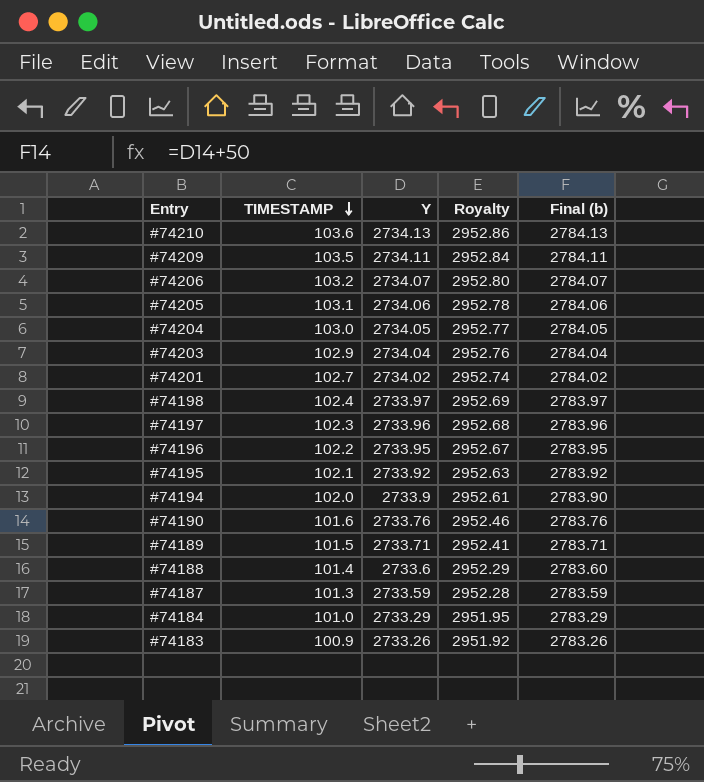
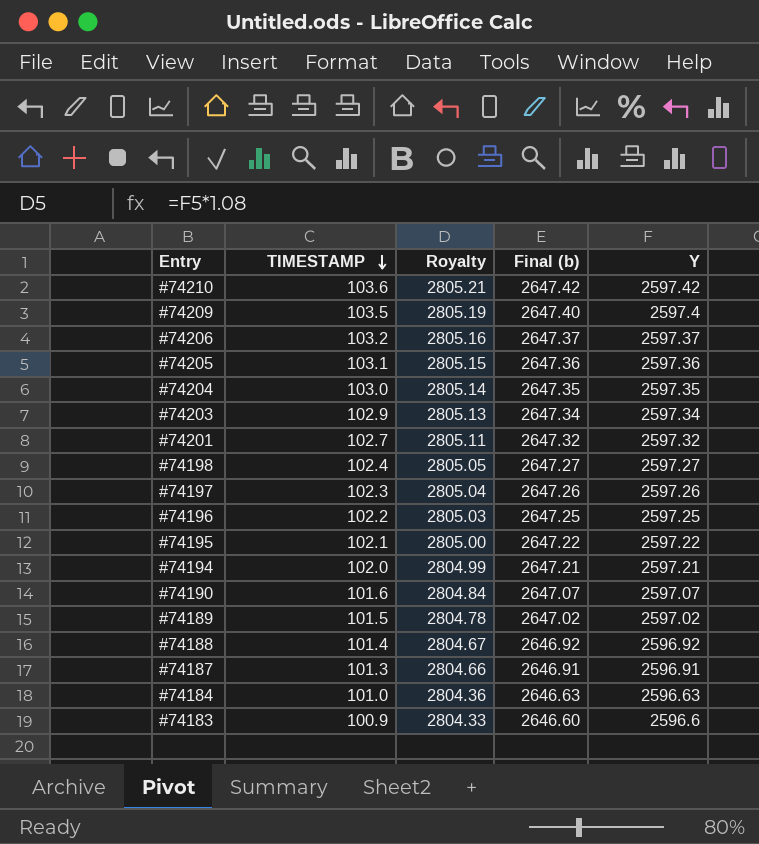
column Y | position: 3 -> 5
#74210 | Royalty: 2952.86 -> 2805.21
#74210 | Final (b): 2784.13 -> 2647.42
#74210 | Y: 2734.13 -> 2597.42
#74209 | Royalty: 2952.84 -> 2805.19
#74209 | Final (b): 2784.11 -> 2647.40
#74209 | Y: 2734.11 -> 2597.4
#74206 | Royalty: 2952.80 -> 2805.16
#74206 | Final (b): 2784.07 -> 2647.37
#74206 | Y: 2734.07 -> 2597.37
#74205 | Royalty: 2952.78 -> 2805.15
#74205 | Final (b): 2784.06 -> 2647.36
#74205 | Y: 2734.06 -> 2597.36
#74204 | Royalty: 2952.77 -> 2805.14
#74204 | Final (b): 2784.05 -> 2647.35
#74204 | Y: 2734.05 -> 2597.35
#74203 | Royalty: 2952.76 -> 2805.13
#74203 | Final (b): 2784.04 -> 2647.34
#74203 | Y: 2734.04 -> 2597.34
#74201 | Royalty: 2952.74 -> 2805.11
#74201 | Final (b): 2784.02 -> 2647.32
#74201 | Y: 2734.02 -> 2597.32
#74198 | Royalty: 2952.69 -> 2805.05
#74198 | Final (b): 2783.97 -> 2647.27
#74198 | Y: 2733.97 -> 2597.27
#74197 | Royalty: 2952.68 -> 2805.04
#74197 | Final (b): 2783.96 -> 2647.26
#74197 | Y: 2733.96 -> 2597.26
#74196 | Royalty: 2952.67 -> 2805.03
#74196 | Final (b): 2783.95 -> 2647.25
#74196 | Y: 2733.95 -> 2597.25
#74195 | Royalty: 2952.63 -> 2805.00
#74195 | Final (b): 2783.92 -> 2647.22
#74195 | Y: 2733.92 -> 2597.22
#74194 | Royalty: 2952.61 -> 2804.99
#74194 | Final (b): 2783.90 -> 2647.21
#74194 | Y: 2733.9 -> 2597.21
#74190 | Royalty: 2952.46 -> 2804.84
#74190 | Final (b): 2783.76 -> 2647.07
#74190 | Y: 2733.76 -> 2597.07
#74189 | Royalty: 2952.41 -> 2804.78
#74189 | Final (b): 2783.71 -> 2647.02
#74189 | Y: 2733.71 -> 2597.02
#74188 | Royalty: 2952.29 -> 2804.67
#74188 | Final (b): 2783.60 -> 2646.92
#74188 | Y: 2733.6 -> 2596.92
#74187 | Royalty: 2952.28 -> 2804.66
#74187 | Final (b): 2783.59 -> 2646.91
#74187 | Y: 2733.59 -> 2596.91
#74184 | Royalty: 2951.95 -> 2804.36
#74184 | Final (b): 2783.29 -> 2646.63
#74184 | Y: 2733.29 -> 2596.63
#74183 | Royalty: 2951.92 -> 2804.33
#74183 | Final (b): 2783.26 -> 2646.60
#74183 | Y: 2733.26 -> 2596.6

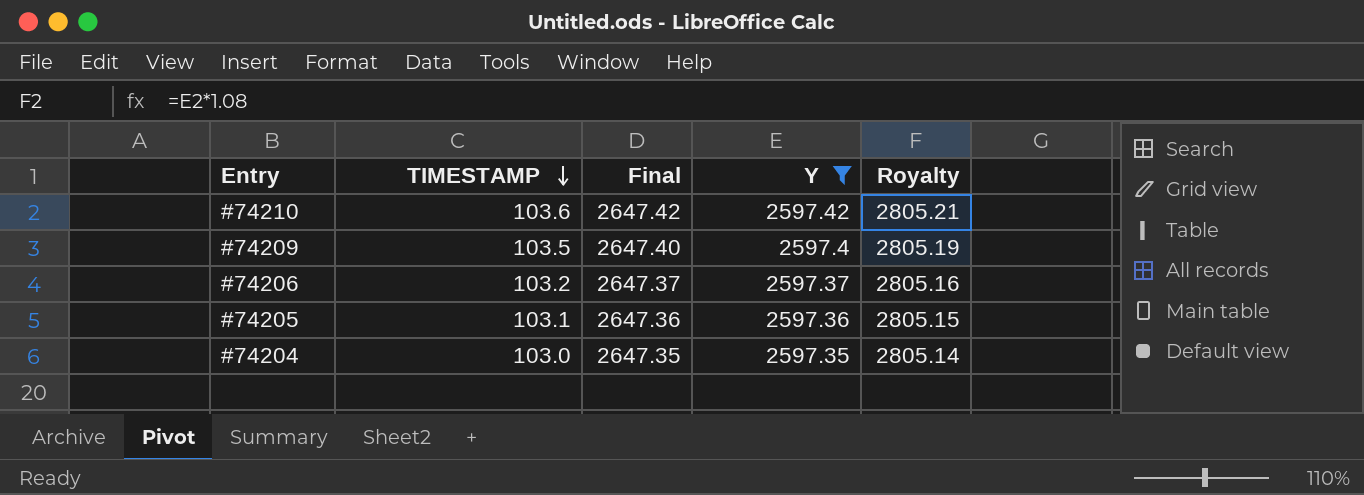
filter: none -> Y >= 2597.35
column name: Final (b) -> Final
column Royalty | position: 3 -> 5

